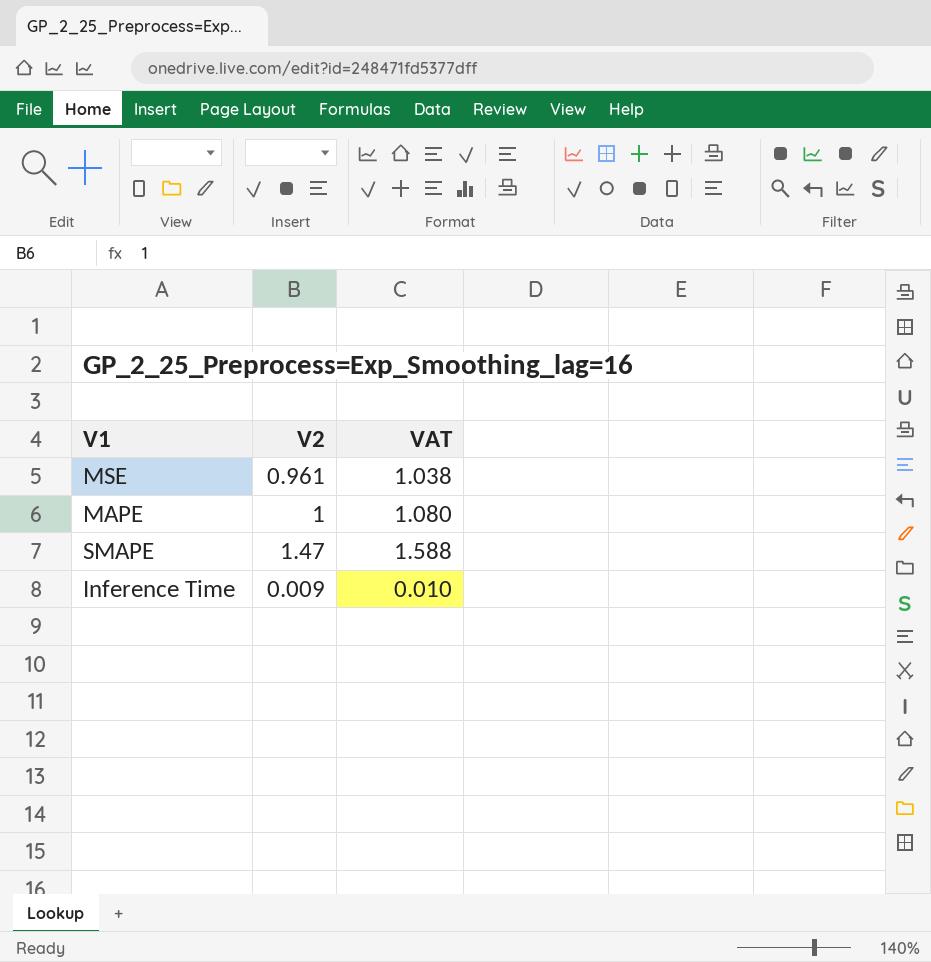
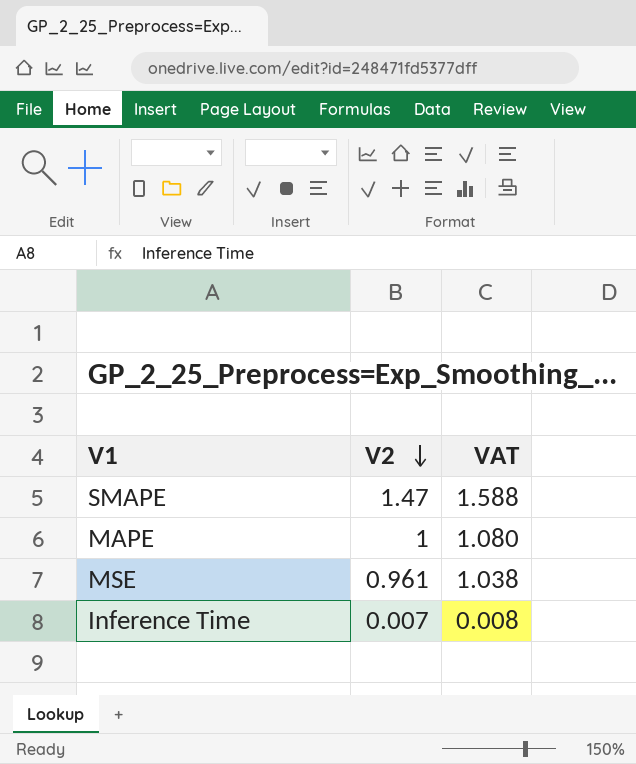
row order: none -> V2 descending
Inference Time | V2: 0.009 -> 0.007
Inference Time | VAT: 0.010 -> 0.008

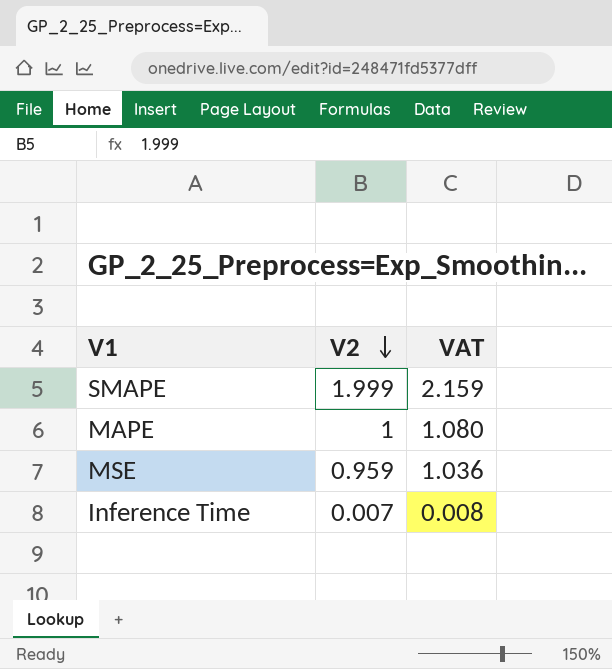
SMAPE | V2: 1.47 -> 1.999
SMAPE | VAT: 1.588 -> 2.159
MSE | V2: 0.961 -> 0.959
MSE | VAT: 1.038 -> 1.036

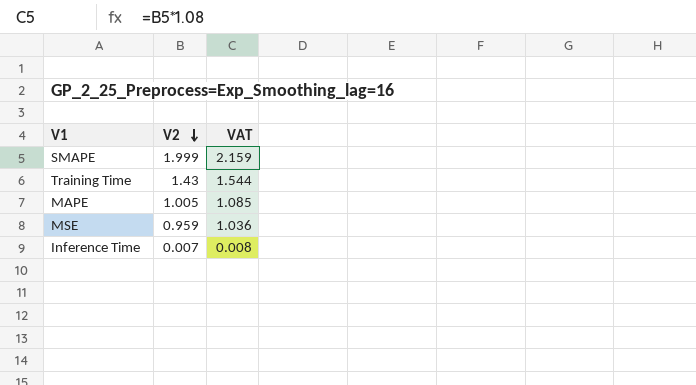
row Training Time: none -> 1.43 | 1.544
MAPE | V2: 1 -> 1.005
MAPE | VAT: 1.080 -> 1.085

